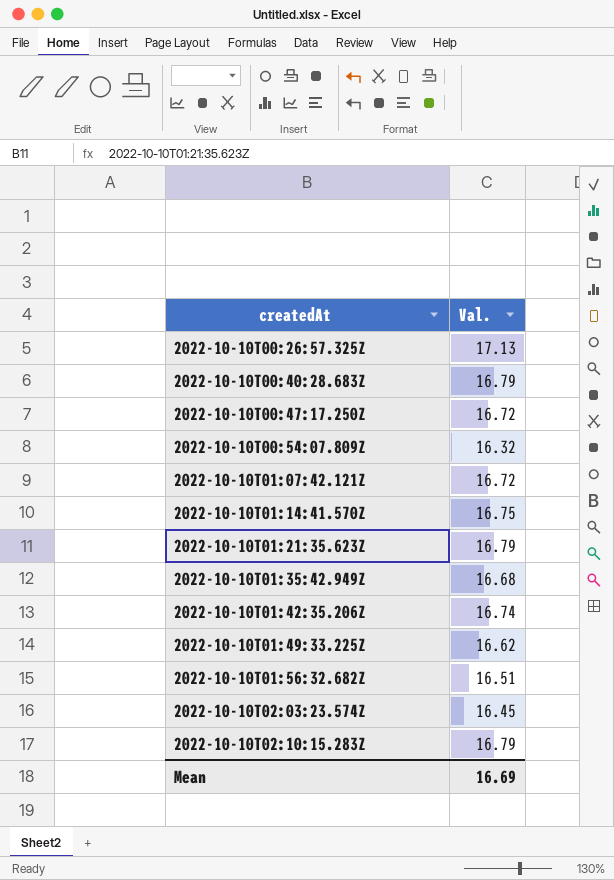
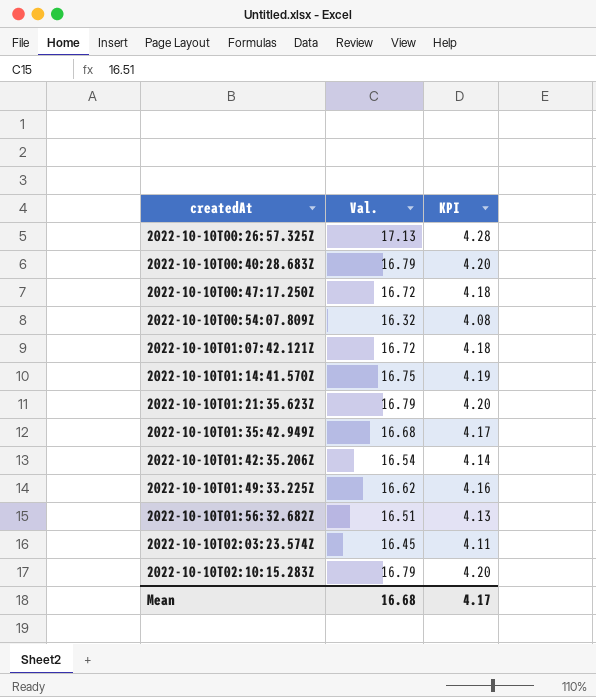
column KPI | formula: none -> [Val.] * 0.25
2022-10-10T01:42:35.206Z | Val.: 16.74 -> 16.54
Mean | Val.: 16.69 -> 16.68

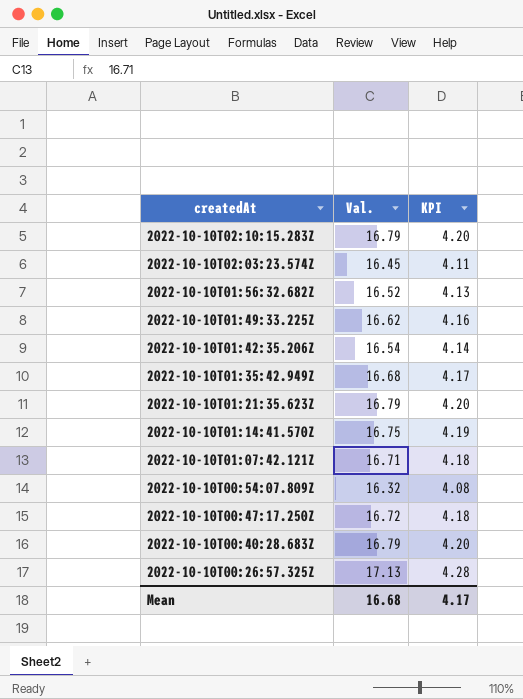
row order: createdAt ascending -> createdAt descending
2022-10-10T01:56:32.682Z | Val.: 16.51 -> 16.52
2022-10-10T01:07:42.121Z | Val.: 16.72 -> 16.71

